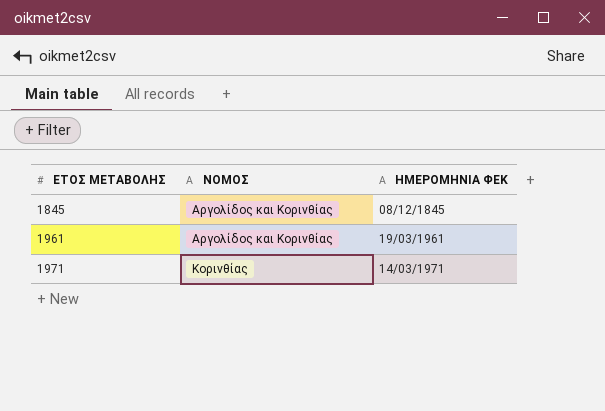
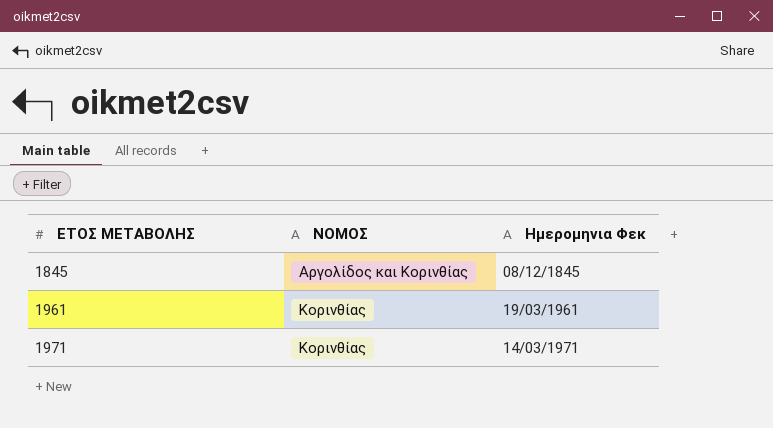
column name: ΗΜΕΡΟΜΗΝΙΑ ΦΕΚ -> Ημερομηνια Φεκ
1961 | ΝΟΜΟΣ: Αργολίδος και Κορινθίας -> Κορινθίας

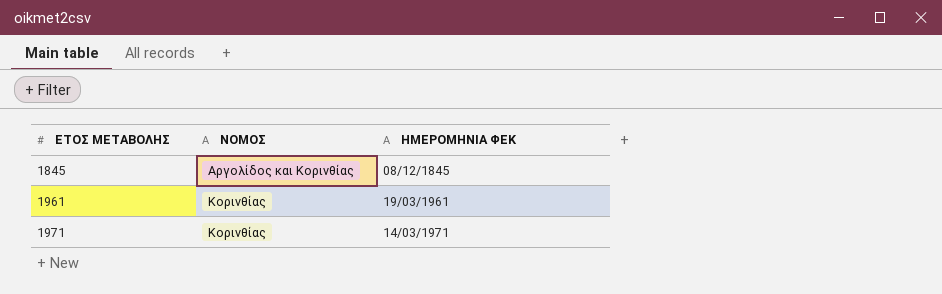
column name: Ημερομηνια Φεκ -> ΗΜΕΡΟΜΗΝΙΑ ΦΕΚ

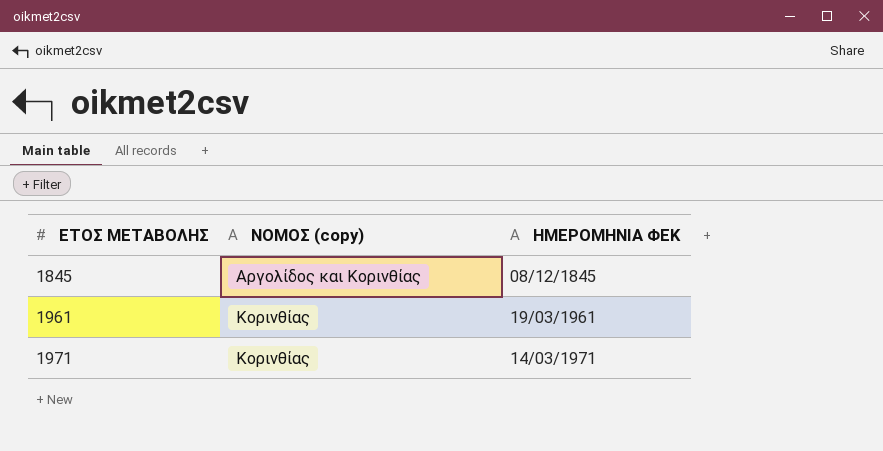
column name: ΝΟΜΟΣ -> ΝΟΜΟΣ (copy)

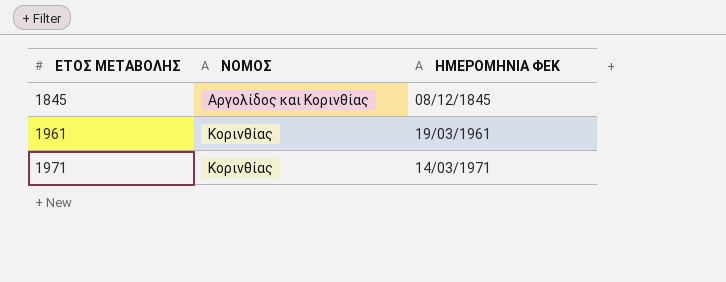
column name: ΝΟΜΟΣ (copy) -> ΝΟΜΟΣ

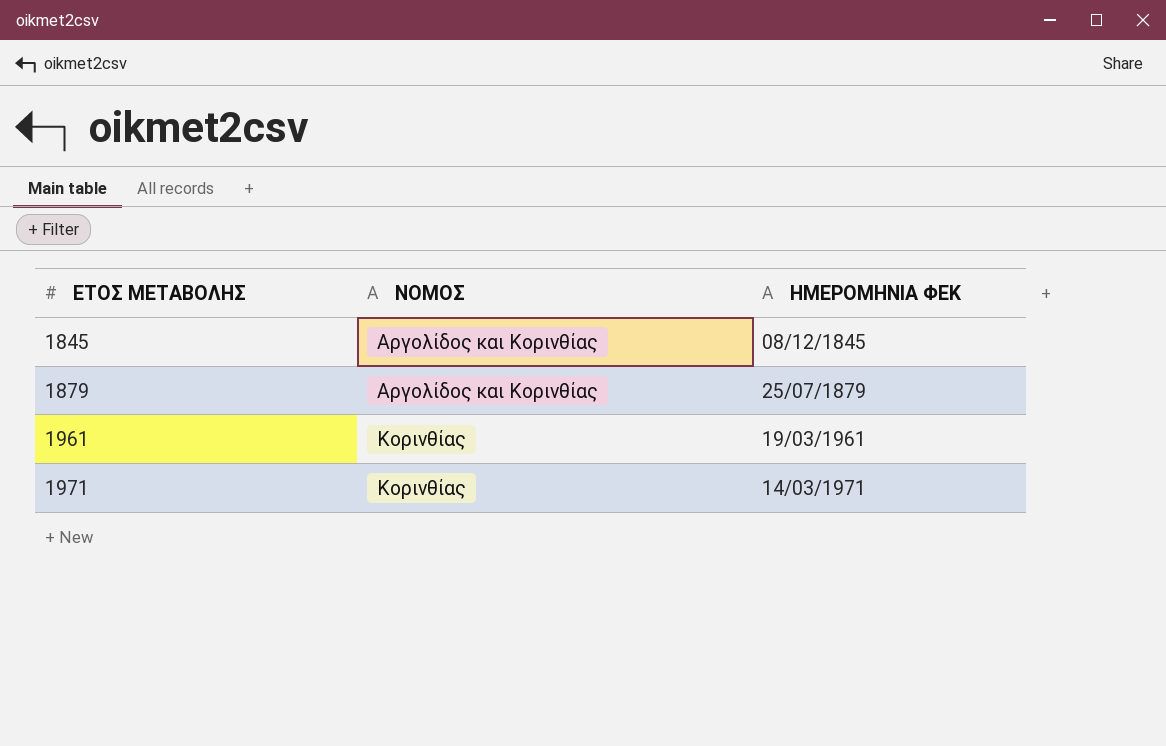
row 1879: none -> Αργολίδος και Κορινθίας | 25/07/1879

